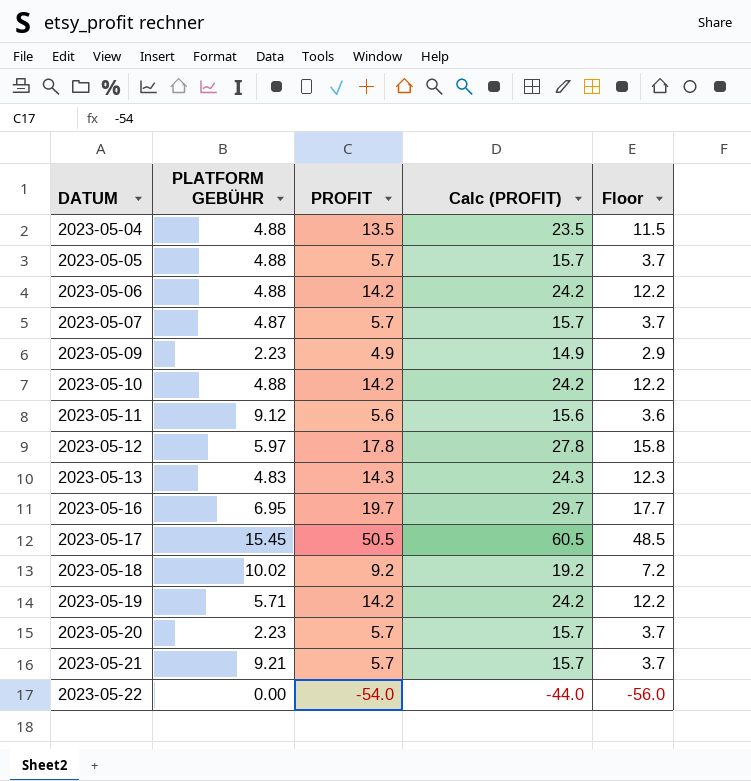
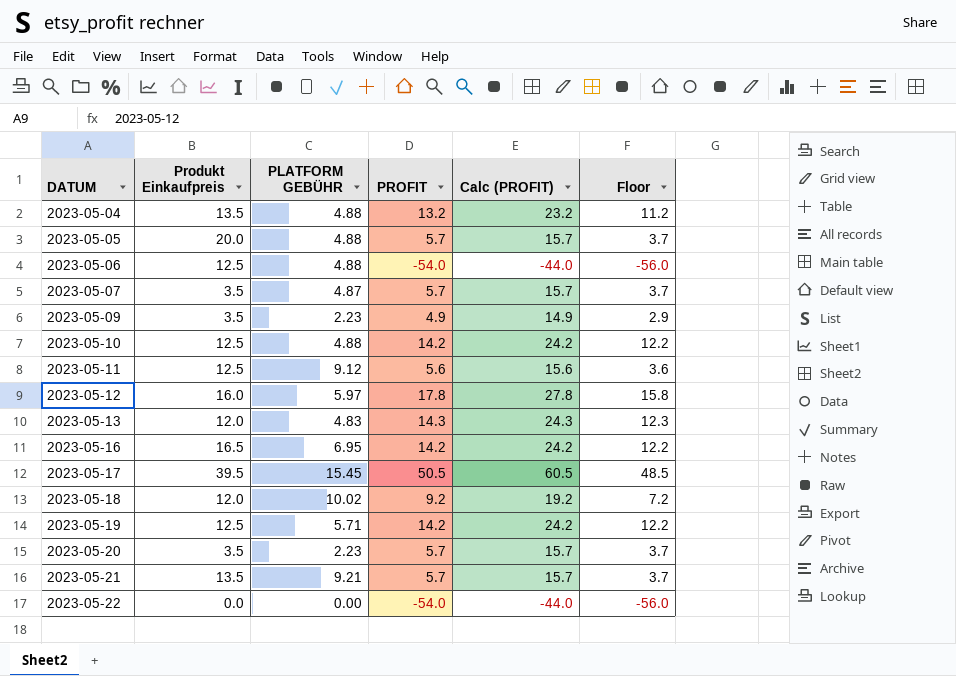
column Produkt Einkaufpreis | position: none -> 2
2023-05-04 | PROFIT: 13.5 -> 13.2
2023-05-04 | Calc (PROFIT): 23.5 -> 23.2
2023-05-04 | Floor: 11.5 -> 11.2
2023-05-06 | PROFIT: 14.2 -> -54.0
2023-05-06 | Calc (PROFIT): 24.2 -> -44.0
2023-05-06 | Floor: 12.2 -> -56.0
2023-05-16 | PROFIT: 19.7 -> 14.2
2023-05-16 | Calc (PROFIT): 29.7 -> 24.2
2023-05-16 | Floor: 17.7 -> 12.2

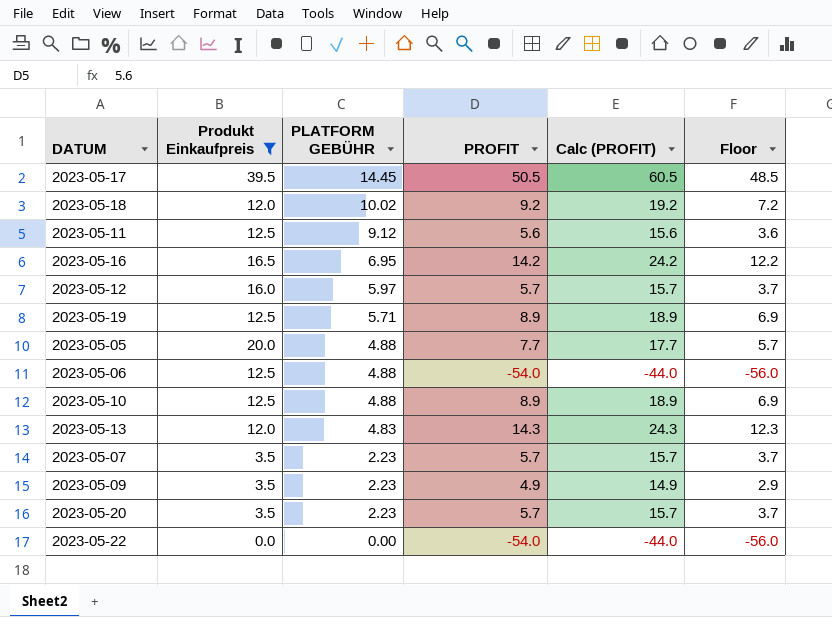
filter: none -> Produkt Einkaufpreis != 13.5
row order: DATUM ascending -> PLATFORM GEBÜHR descending
2023-05-17 | PLATFORM GEBÜHR: 15.45 -> 14.45
2023-05-12 | PROFIT: 17.8 -> 5.7
2023-05-12 | Calc (PROFIT): 27.8 -> 15.7
2023-05-12 | Floor: 15.8 -> 3.7
2023-05-19 | PROFIT: 14.2 -> 8.9
2023-05-19 | Calc (PROFIT): 24.2 -> 18.9
2023-05-19 | Floor: 12.2 -> 6.9
2023-05-05 | PROFIT: 5.7 -> 7.7
2023-05-05 | Calc (PROFIT): 15.7 -> 17.7
2023-05-05 | Floor: 3.7 -> 5.7
2023-05-10 | PROFIT: 14.2 -> 8.9
2023-05-10 | Calc (PROFIT): 24.2 -> 18.9
2023-05-10 | Floor: 12.2 -> 6.9
2023-05-07 | PLATFORM GEBÜHR: 4.87 -> 2.23

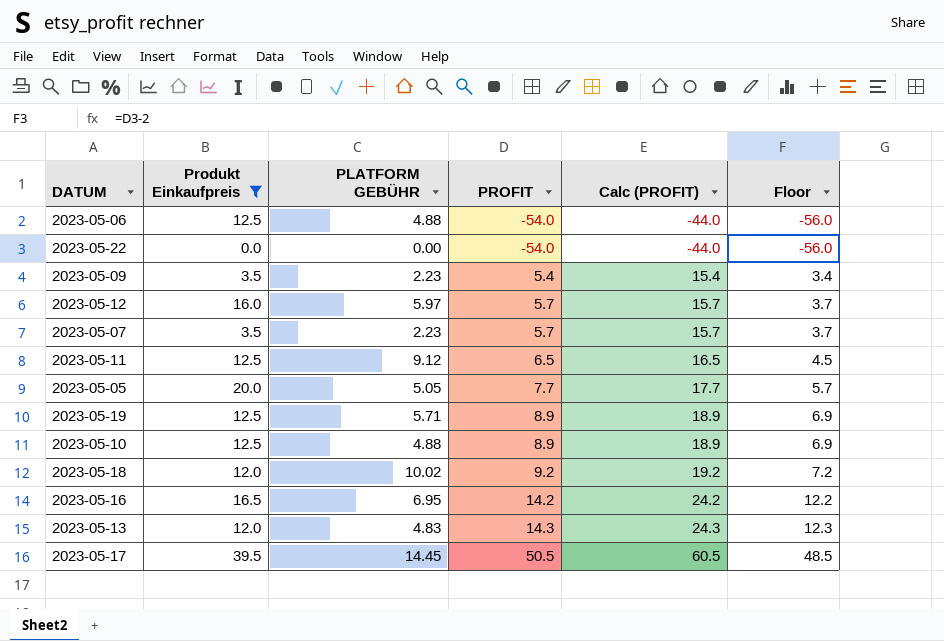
row order: PLATFORM GEBÜHR descending -> PROFIT ascending
row 2023-05-20: 3.5 | 2.23 | 5.7 | 15.7 | 3.7 -> none
2023-05-09 | PROFIT: 4.9 -> 5.4
2023-05-09 | Calc (PROFIT): 14.9 -> 15.4
2023-05-09 | Floor: 2.9 -> 3.4
2023-05-11 | PROFIT: 5.6 -> 6.5
2023-05-11 | Calc (PROFIT): 15.6 -> 16.5
2023-05-11 | Floor: 3.6 -> 4.5
2023-05-05 | PLATFORM GEBÜHR: 4.88 -> 5.05

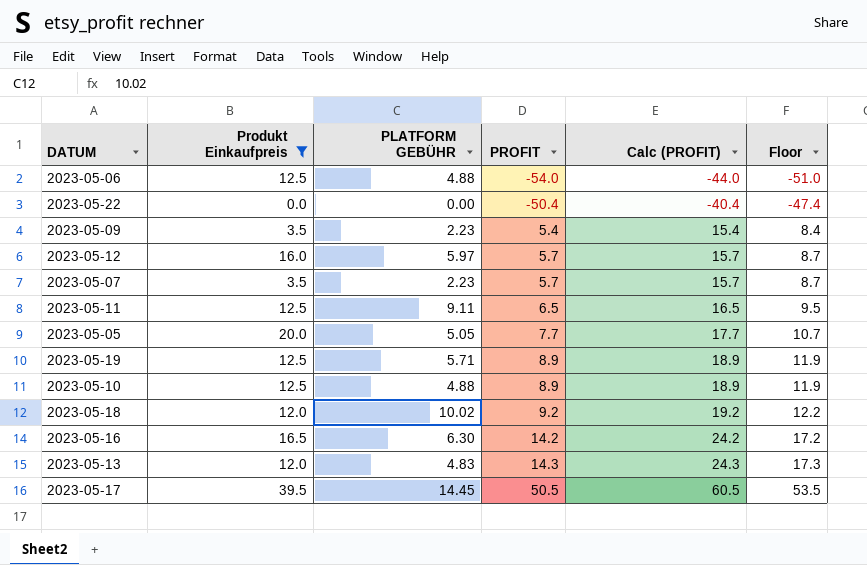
column Floor | formula: [PROFIT] - 2 -> [PROFIT] + 3
2023-05-22 | PROFIT: -54.0 -> -50.4
2023-05-22 | Calc (PROFIT): -44.0 -> -40.4
2023-05-11 | PLATFORM GEBÜHR: 9.12 -> 9.11
2023-05-16 | PLATFORM GEBÜHR: 6.95 -> 6.30

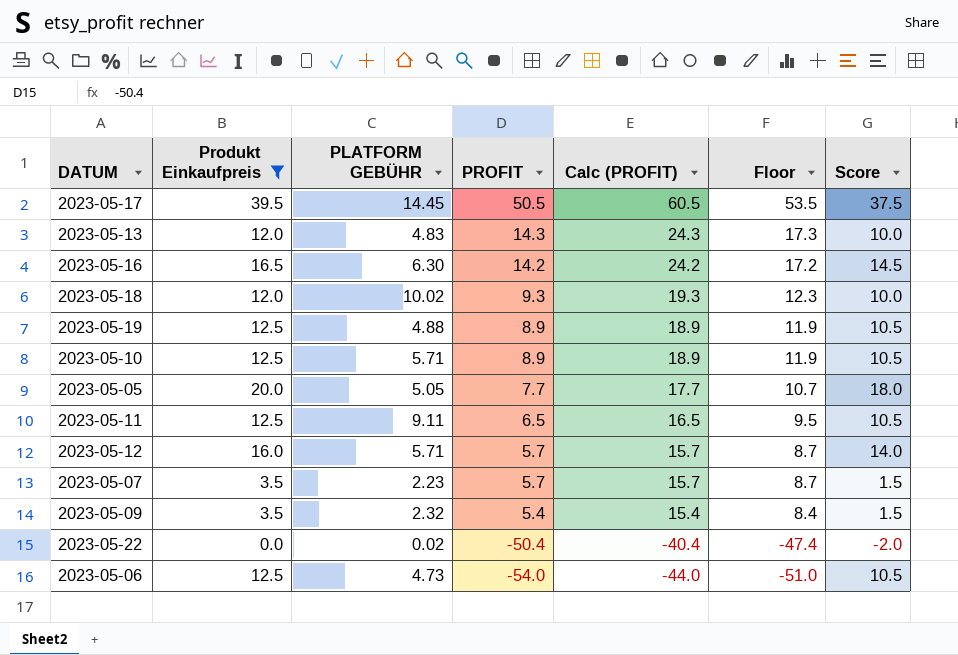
row order: PROFIT ascending -> PROFIT descending
column Score | formula: none -> [Produkt Einkaufpreis] - 2
2023-05-18 | PROFIT: 9.2 -> 9.3
2023-05-18 | Calc (PROFIT): 19.2 -> 19.3
2023-05-18 | Floor: 12.2 -> 12.3
2023-05-19 | PLATFORM GEBÜHR: 5.71 -> 4.88
2023-05-10 | PLATFORM GEBÜHR: 4.88 -> 5.71
2023-05-12 | PLATFORM GEBÜHR: 5.97 -> 5.71
2023-05-09 | PLATFORM GEBÜHR: 2.23 -> 2.32
2023-05-22 | PLATFORM GEBÜHR: 0.00 -> 0.02
2023-05-06 | PLATFORM GEBÜHR: 4.88 -> 4.73

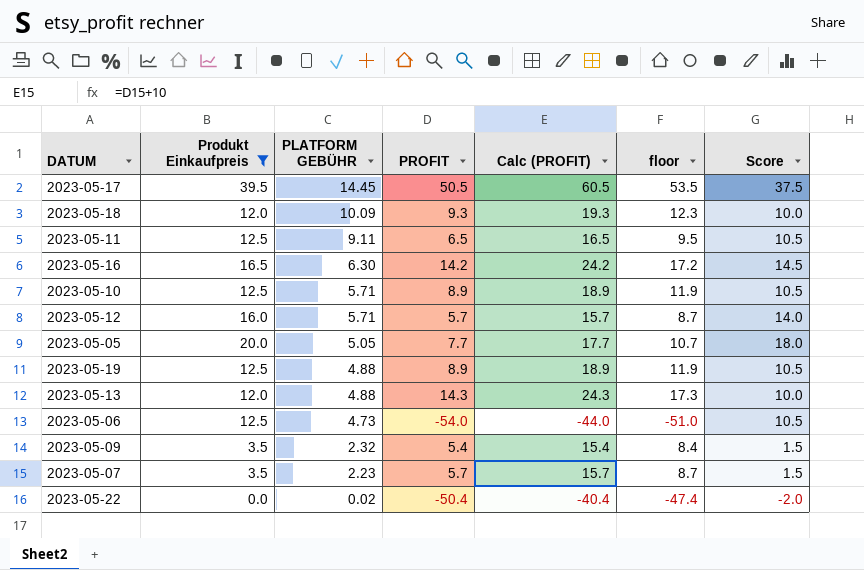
row order: PROFIT descending -> PLATFORM GEBÜHR descending
column name: Floor -> floor
2023-05-18 | PLATFORM GEBÜHR: 10.02 -> 10.09
2023-05-13 | PLATFORM GEBÜHR: 4.83 -> 4.88

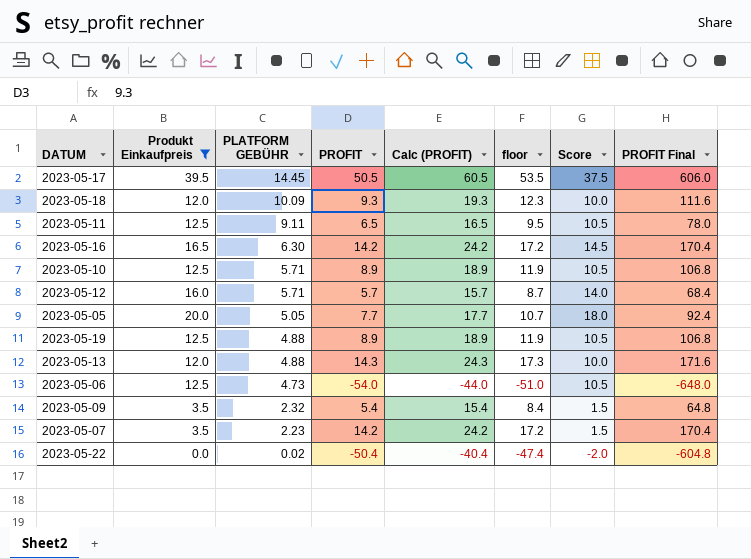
column PROFIT Final | formula: none -> [PROFIT] * 12
2023-05-07 | PROFIT: 5.7 -> 14.2
2023-05-07 | Calc (PROFIT): 15.7 -> 24.2
2023-05-07 | floor: 8.7 -> 17.2

